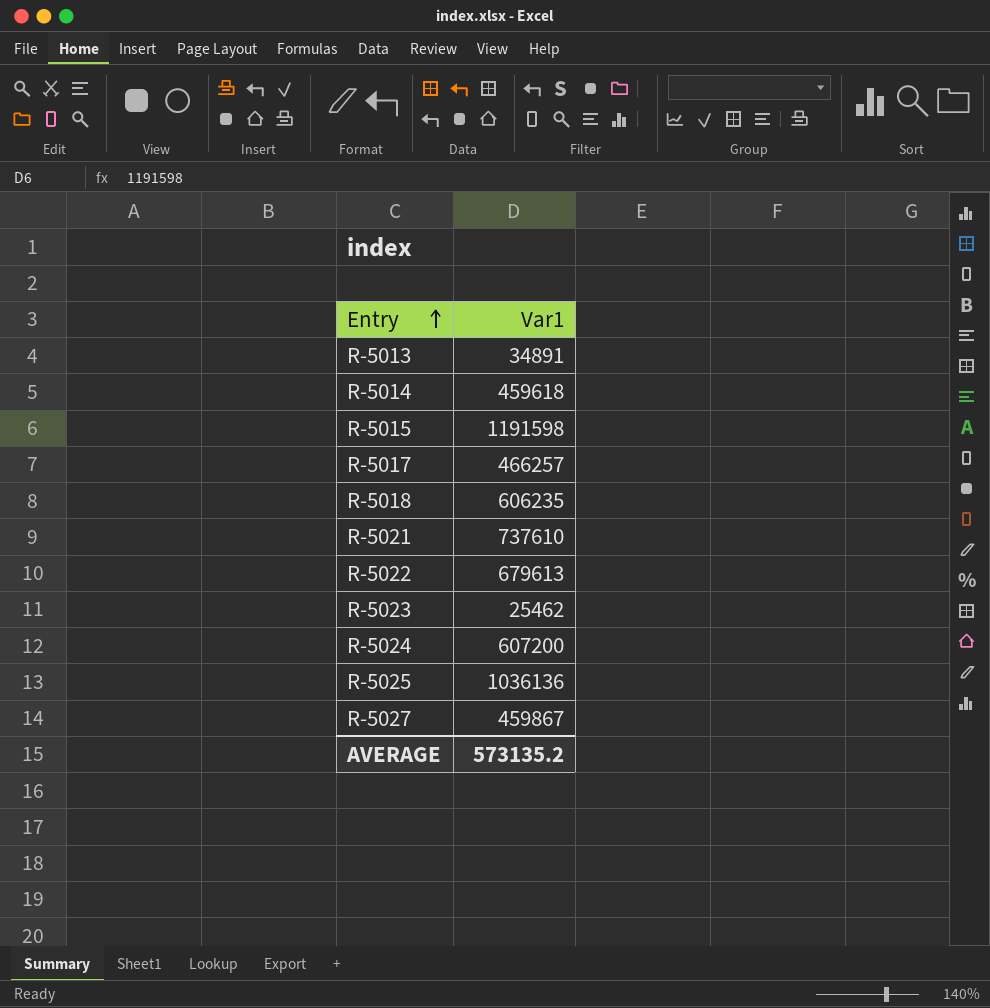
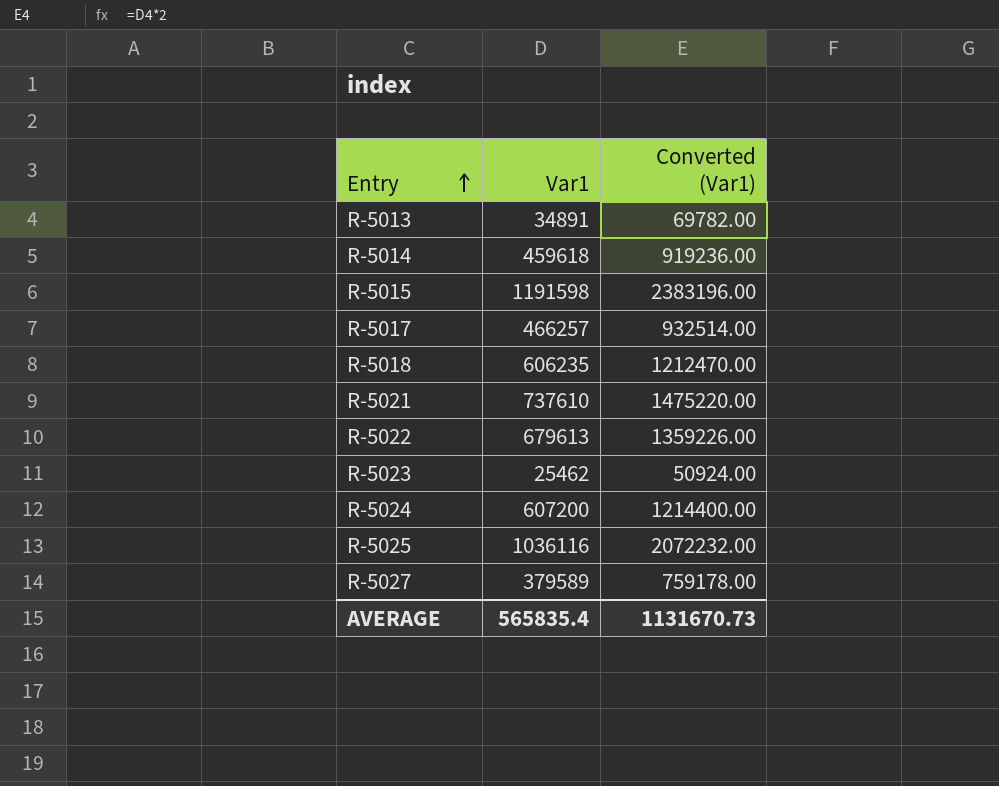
column Converted (Var1) | formula: none -> [Var1] * 2
R-5025 | Var1: 1036136 -> 1036116
R-5027 | Var1: 459867 -> 379589
AVERAGE | Var1: 573135.2 -> 565835.4

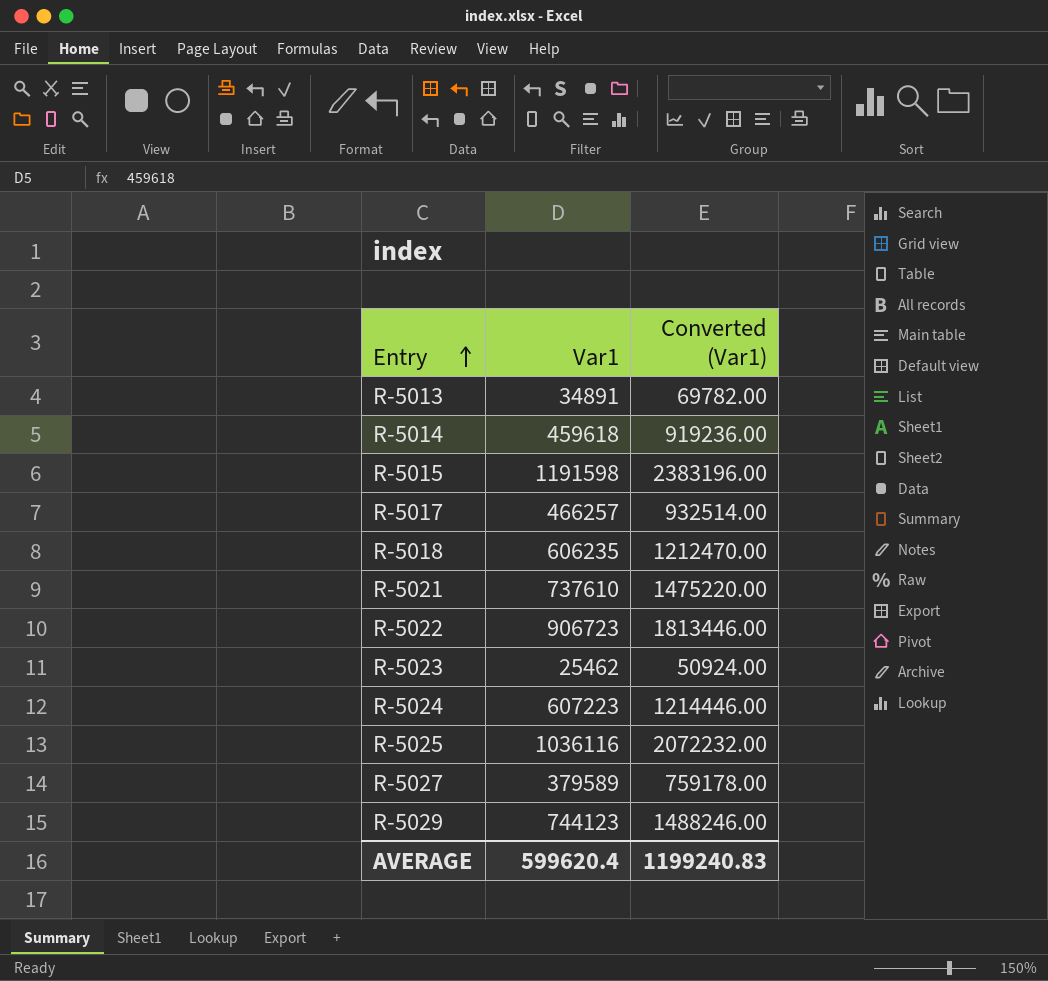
R-5022 | Var1: 679613 -> 906723
R-5022 | Converted (Var1): 1359226.00 -> 1813446.00
R-5024 | Var1: 607200 -> 607223
R-5024 | Converted (Var1): 1214400.00 -> 1214446.00
row R-5029: none -> 744123 | 1488246.00
AVERAGE | Var1: 565835.4 -> 599620.4
AVERAGE | Converted (Var1): 1131670.73 -> 1199240.83

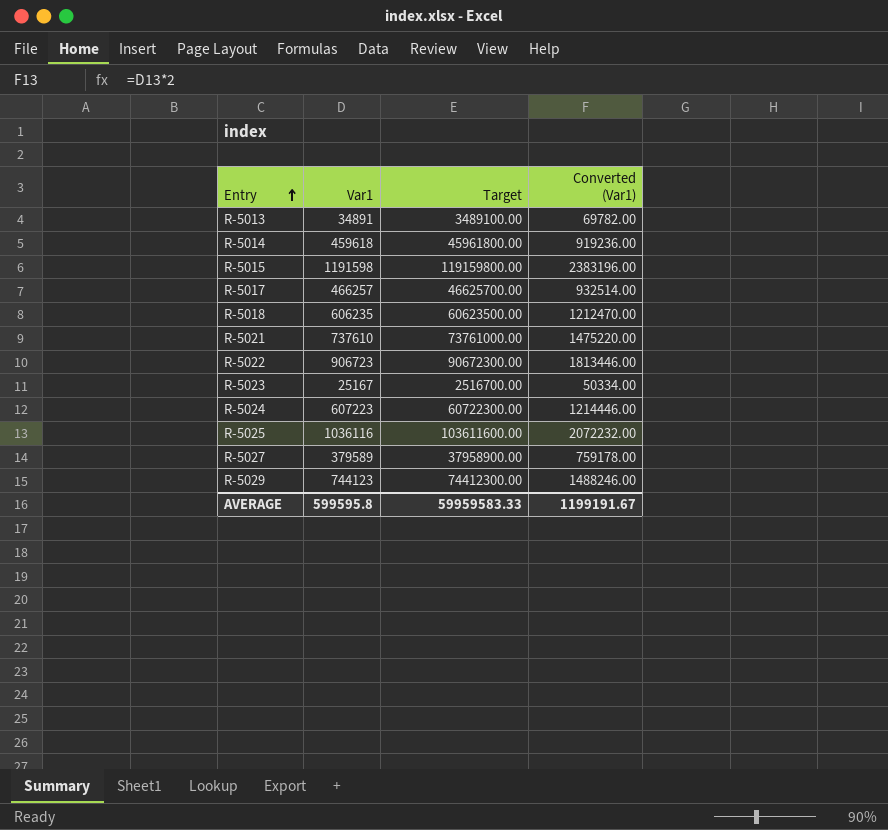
column Target | formula: none -> [Var1] * 100
R-5023 | Var1: 25462 -> 25167
R-5023 | Converted (Var1): 50924.00 -> 50334.00
AVERAGE | Var1: 599620.4 -> 599595.8
AVERAGE | Converted (Var1): 1199240.83 -> 1199191.67

